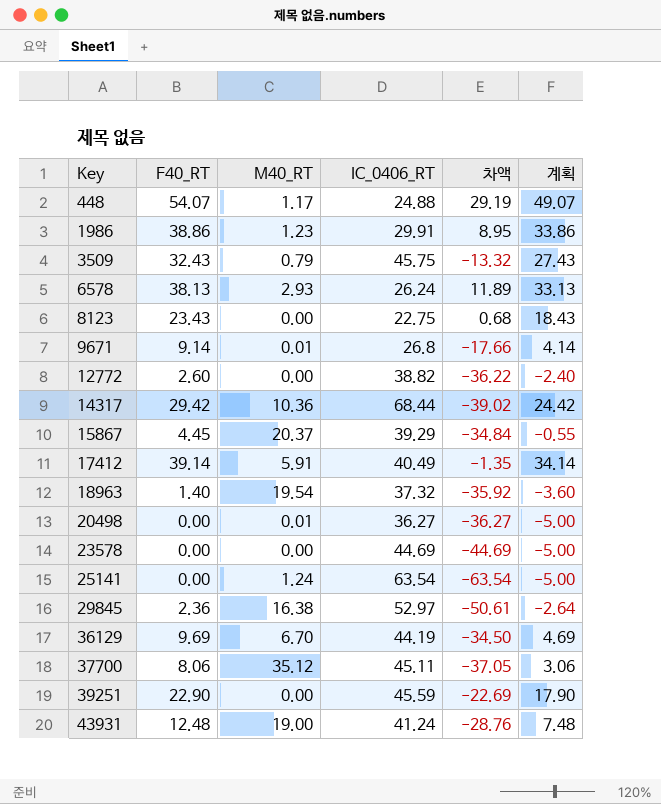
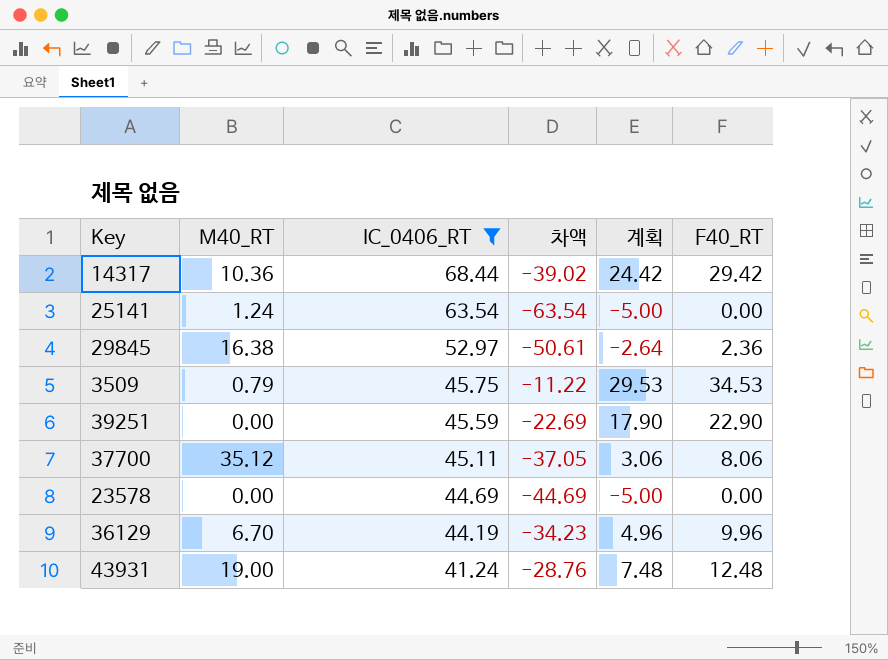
filter: none -> IC_0406_RT >= 41.24
row order: Key ascending -> IC_0406_RT descending
column F40_RT | position: 2 -> 6
3509 | 차액: -13.32 -> -11.22
3509 | 계획: 27.43 -> 29.53
3509 | F40_RT: 32.43 -> 34.53
36129 | 차액: -34.50 -> -34.23
36129 | 계획: 4.69 -> 4.96
36129 | F40_RT: 9.69 -> 9.96

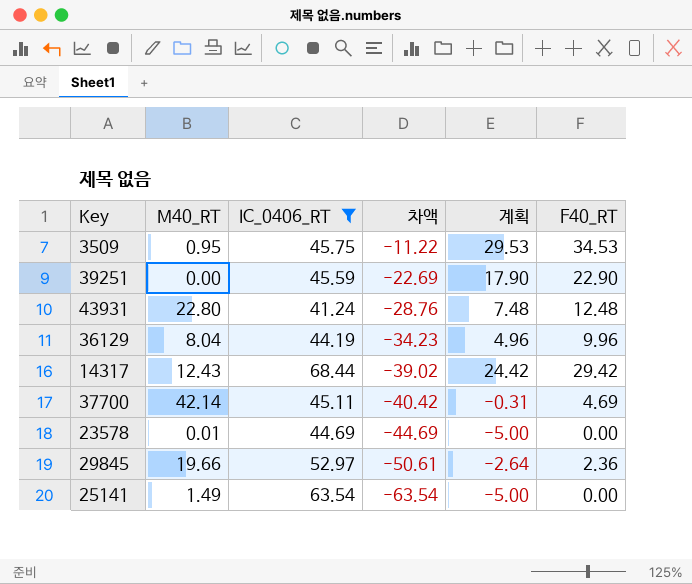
row order: IC_0406_RT descending -> 차액 descending
3509 | M40_RT: 0.79 -> 0.95
43931 | M40_RT: 19.00 -> 22.80
36129 | M40_RT: 6.70 -> 8.04
14317 | M40_RT: 10.36 -> 12.43
37700 | M40_RT: 35.12 -> 42.14
37700 | 차액: -37.05 -> -40.42
37700 | 계획: 3.06 -> -0.31
37700 | F40_RT: 8.06 -> 4.69
23578 | M40_RT: 0.00 -> 0.01
29845 | M40_RT: 16.38 -> 19.66
25141 | M40_RT: 1.24 -> 1.49

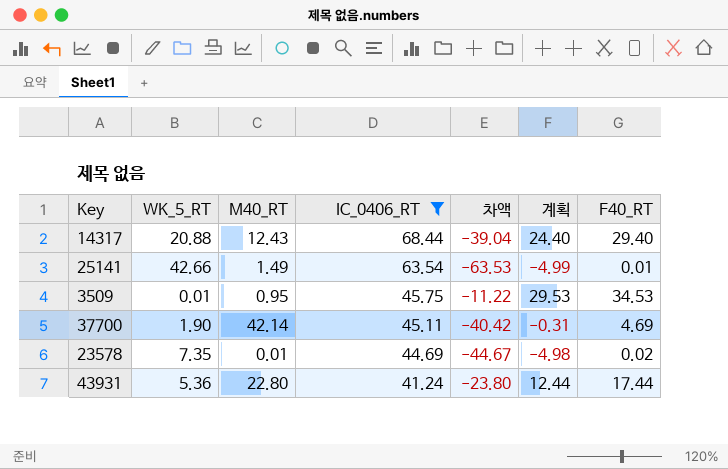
row order: 차액 descending -> IC_0406_RT descending
column WK_5_RT | position: none -> 2
row 39251: 0.00 | 45.59 | -22.69 | 17.90 | 22.90 -> none
row 36129: 8.04 | 44.19 | -34.23 | 4.96 | 9.96 -> none
row 29845: 19.66 | 52.97 | -50.61 | -2.64 | 2.36 -> none
14317 | 차액: -39.02 -> -39.04
14317 | 계획: 24.42 -> 24.40
14317 | F40_RT: 29.42 -> 29.40
25141 | 차액: -63.54 -> -63.53
25141 | 계획: -5.00 -> -4.99
25141 | F40_RT: 0.00 -> 0.01
23578 | 차액: -44.69 -> -44.67
23578 | 계획: -5.00 -> -4.98
23578 | F40_RT: 0.00 -> 0.02
43931 | 차액: -28.76 -> -23.80
43931 | 계획: 7.48 -> 12.44
43931 | F40_RT: 12.48 -> 17.44

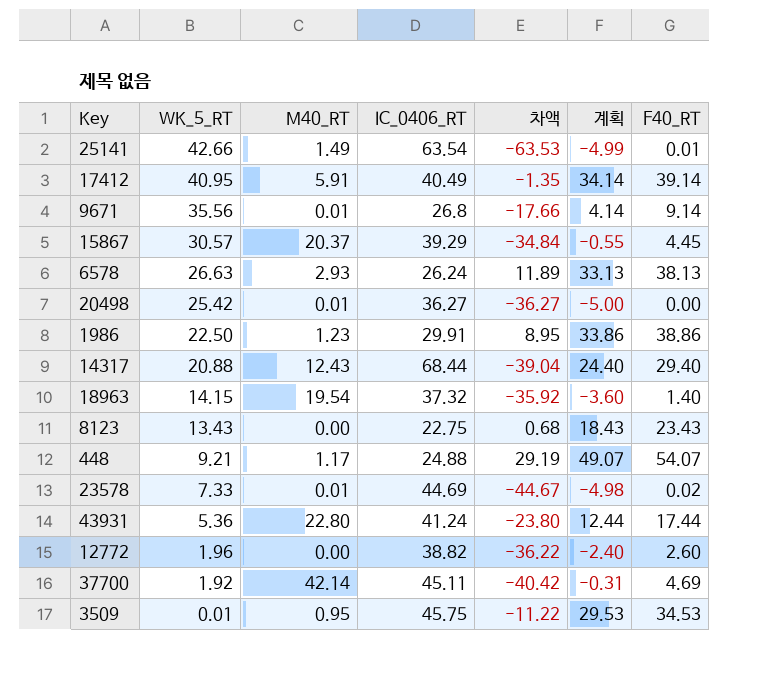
filter: IC_0406_RT >= 41.24 -> none
row order: IC_0406_RT descending -> WK_5_RT descending
23578 | WK_5_RT: 7.35 -> 7.33
37700 | WK_5_RT: 1.90 -> 1.92

